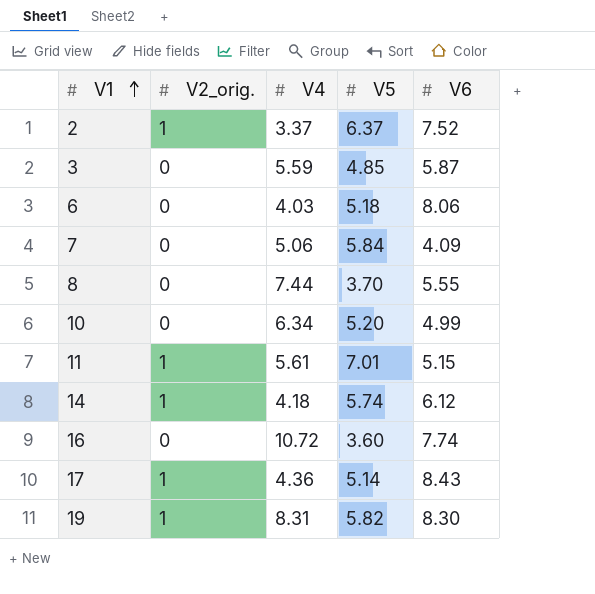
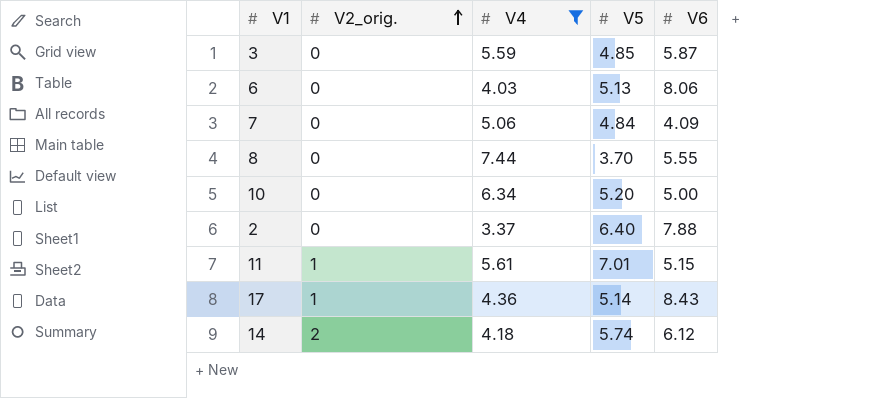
filter: none -> V4 <= 7.44
row order: V1 ascending -> V2_orig. ascending
6 | V5: 5.18 -> 5.13
7 | V5: 5.84 -> 4.84
10 | V6: 4.99 -> 5.00
2 | V2_orig.: 1 -> 0
2 | V5: 6.37 -> 6.40
2 | V6: 7.52 -> 7.88
14 | V2_orig.: 1 -> 2

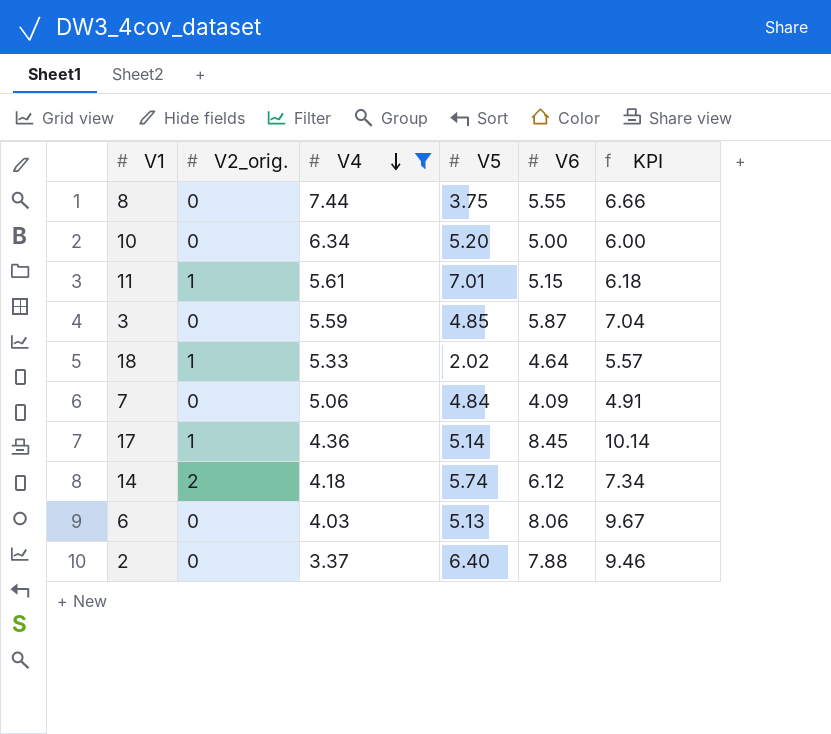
row order: V2_orig. ascending -> V4 descending
column KPI | formula: none -> [V6] * 1.2
8 | V5: 3.70 -> 3.75
row 18: none -> 1 | 5.33 | 2.02 | 4.64 | 5.57
17 | V6: 8.43 -> 8.45

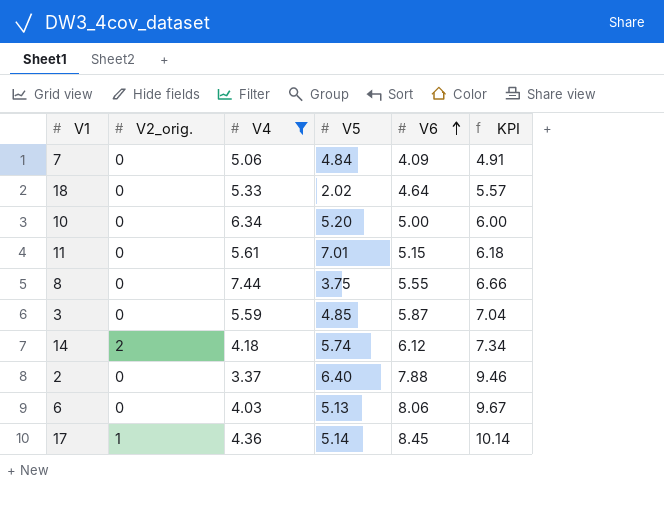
row order: V4 descending -> V6 ascending
18 | V2_orig.: 1 -> 0
11 | V2_orig.: 1 -> 0

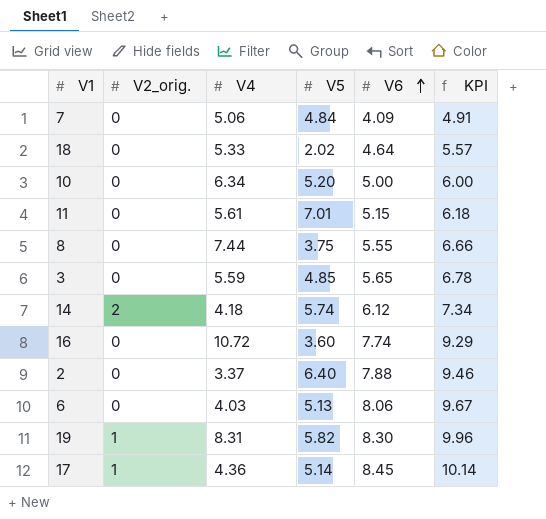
filter: V4 <= 7.44 -> none
3 | V6: 5.87 -> 5.65
3 | KPI: 7.04 -> 6.78

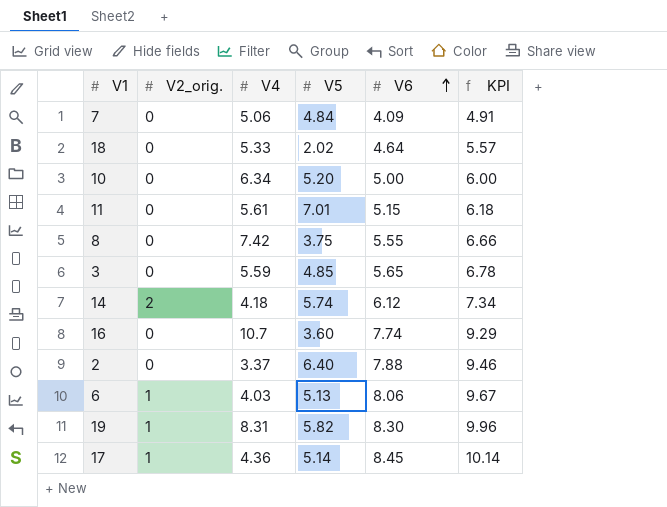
8 | V4: 7.44 -> 7.42
16 | V4: 10.72 -> 10.7
6 | V2_orig.: 0 -> 1

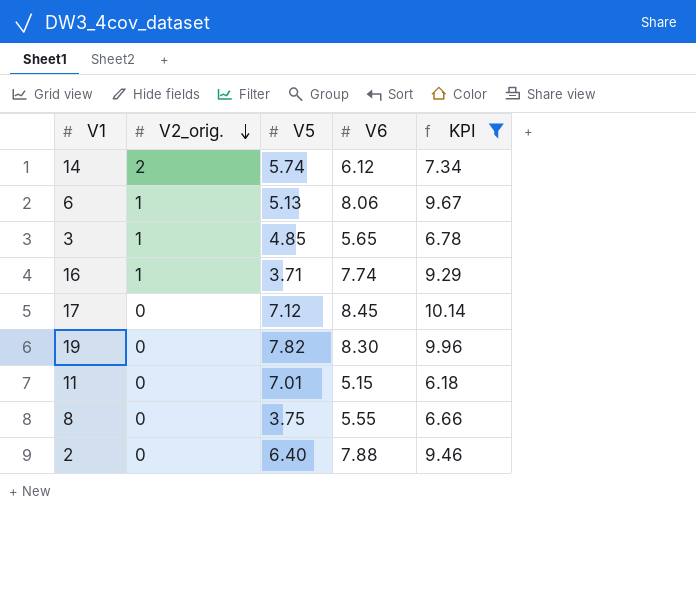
filter: none -> KPI >= 6.18
row order: V6 ascending -> V2_orig. descending
column V4 | position: 3 -> none
3 | V2_orig.: 0 -> 1
16 | V2_orig.: 0 -> 1
16 | V5: 3.60 -> 3.71
17 | V2_orig.: 1 -> 0
17 | V5: 5.14 -> 7.12
19 | V2_orig.: 1 -> 0
19 | V5: 5.82 -> 7.82

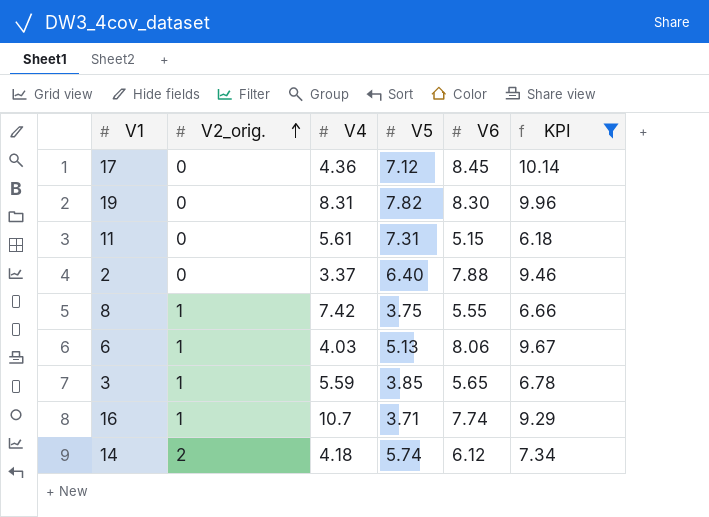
row order: V2_orig. descending -> V2_orig. ascending
column V4 | position: none -> 3
11 | V5: 7.01 -> 7.31
8 | V2_orig.: 0 -> 1
3 | V5: 4.85 -> 3.85

